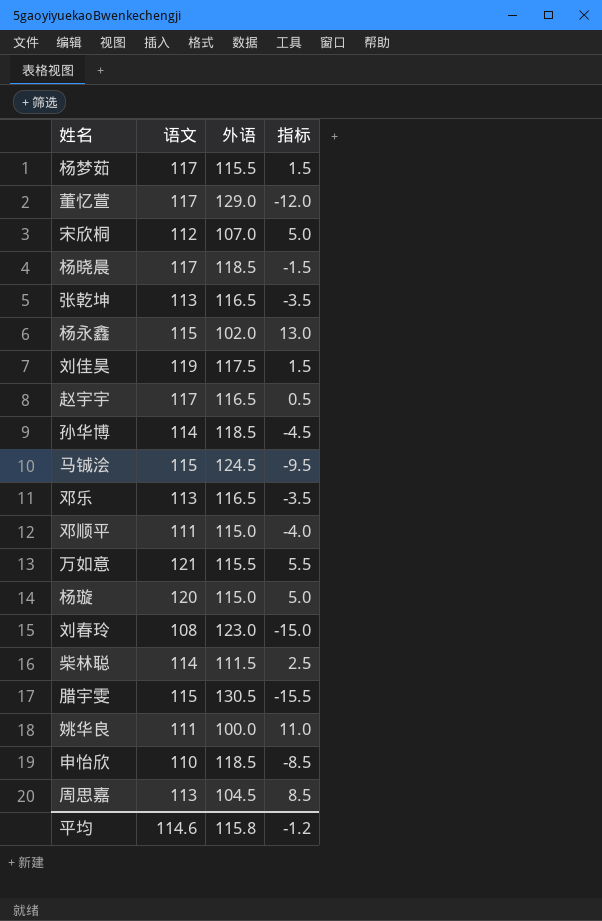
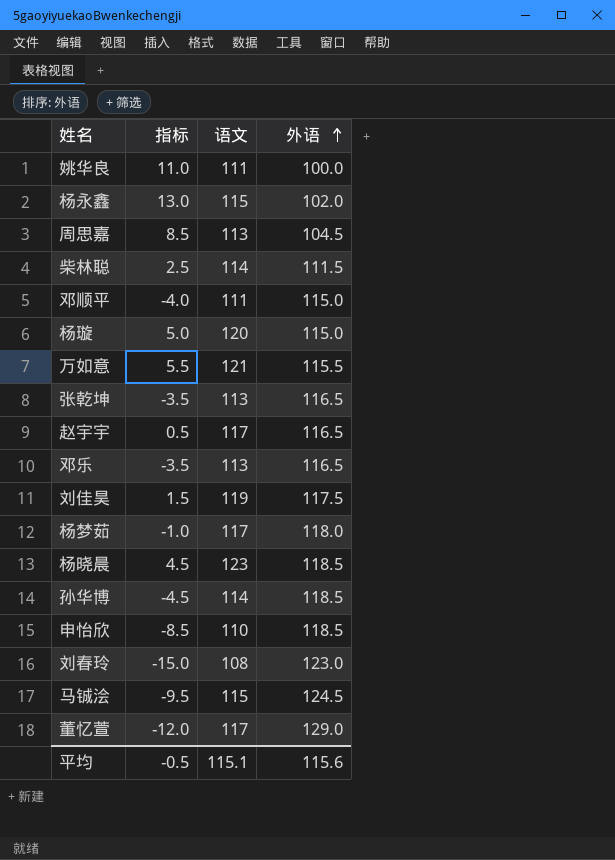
row order: none -> 外语 ascending
column 指标 | position: 4 -> 2
row 宋欣桐: 112 | 107.0 | 5.0 -> none
row 腊宇雯: 115 | 130.5 | -15.5 -> none
杨梦茹 | 指标: 1.5 -> -1.0
杨梦茹 | 外语: 115.5 -> 118.0
杨晓晨 | 指标: -1.5 -> 4.5
杨晓晨 | 语文: 117 -> 123
平均 | 指标: -1.2 -> -0.5
平均 | 语文: 114.6 -> 115.1
平均 | 外语: 115.8 -> 115.6

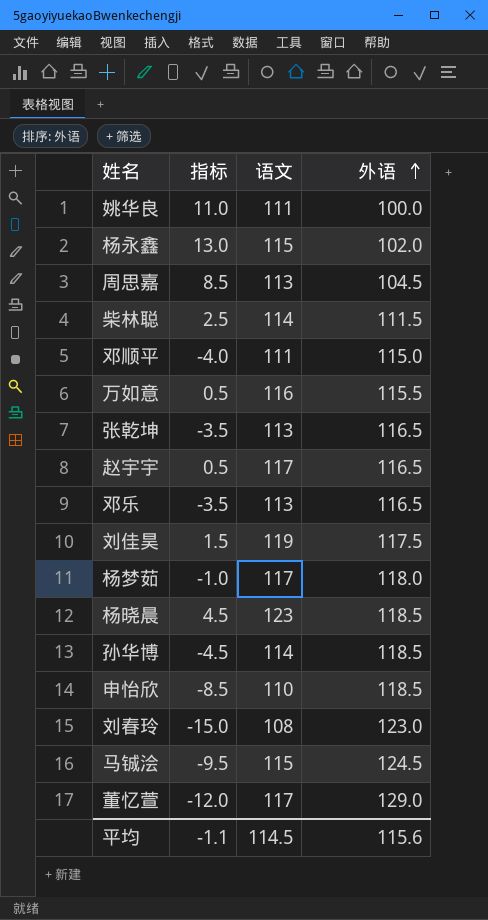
row 杨璇: 5.0 | 120 | 115.0 -> none
万如意 | 指标: 5.5 -> 0.5
万如意 | 语文: 121 -> 116
平均 | 指标: -0.5 -> -1.1
平均 | 语文: 115.1 -> 114.5

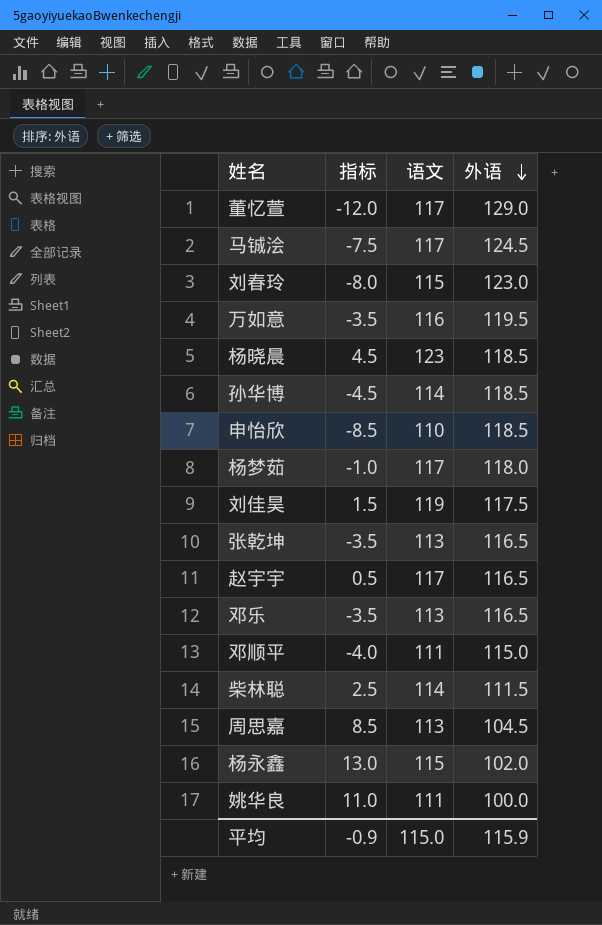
row order: 外语 ascending -> 外语 descending
马铖浍 | 指标: -9.5 -> -7.5
马铖浍 | 语文: 115 -> 117
刘春玲 | 指标: -15.0 -> -8.0
刘春玲 | 语文: 108 -> 115
万如意 | 指标: 0.5 -> -3.5
万如意 | 外语: 115.5 -> 119.5
平均 | 指标: -1.1 -> -0.9
平均 | 语文: 114.5 -> 115.0
平均 | 外语: 115.6 -> 115.9

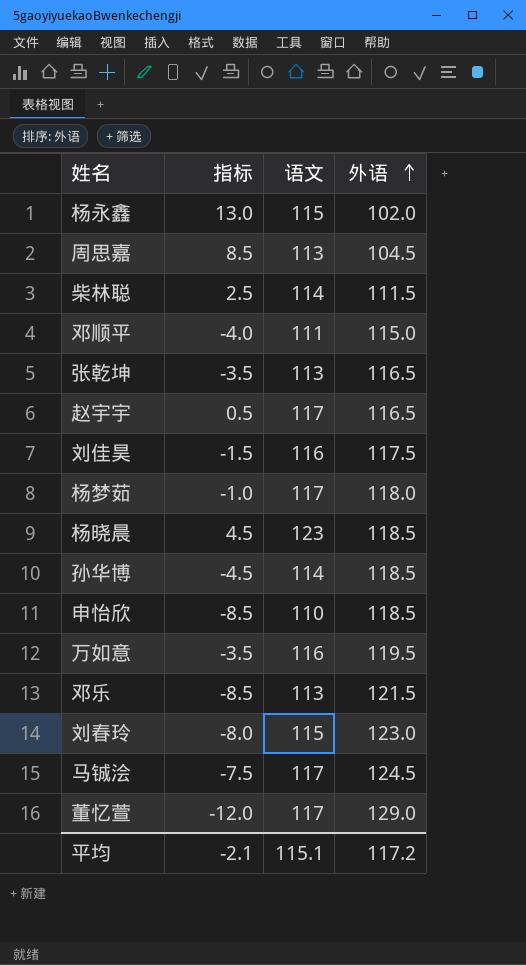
row order: 外语 descending -> 外语 ascending
row 姚华良: 11.0 | 111 | 100.0 -> none
刘佳昊 | 指标: 1.5 -> -1.5
刘佳昊 | 语文: 119 -> 116
邓乐 | 指标: -3.5 -> -8.5
邓乐 | 外语: 116.5 -> 121.5
平均 | 指标: -0.9 -> -2.1
平均 | 语文: 115.0 -> 115.1
平均 | 外语: 115.9 -> 117.2

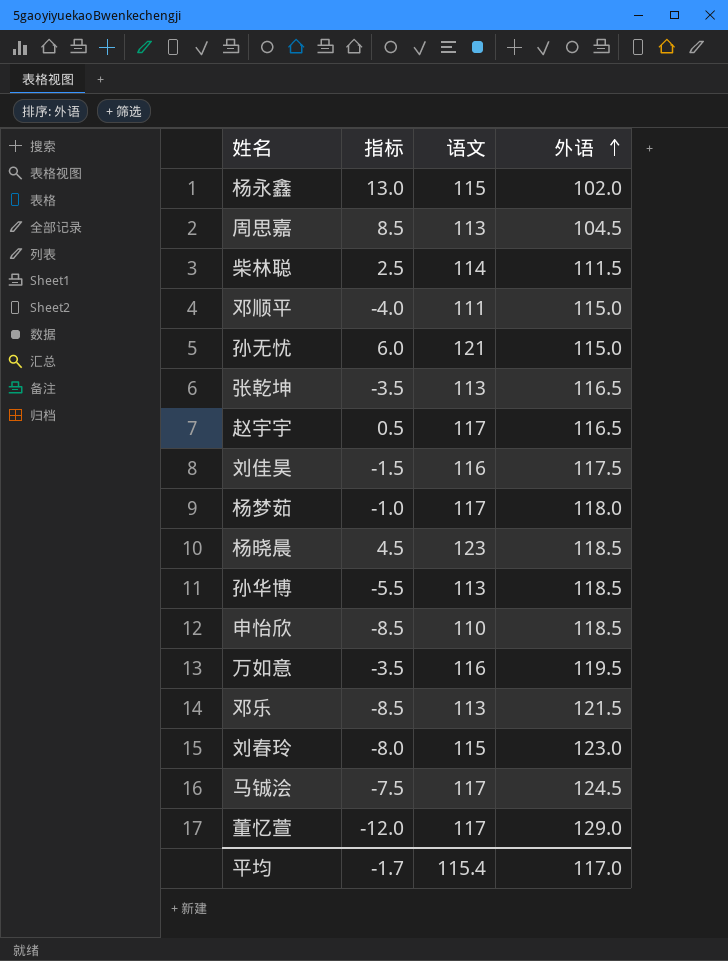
row 孙无忧: none -> 6.0 | 121 | 115.0
孙华博 | 指标: -4.5 -> -5.5
孙华博 | 语文: 114 -> 113
平均 | 指标: -2.1 -> -1.7
平均 | 语文: 115.1 -> 115.4
平均 | 外语: 117.2 -> 117.0

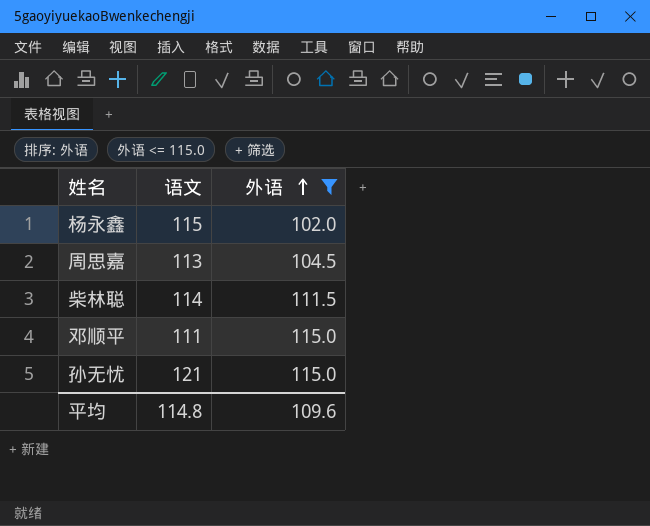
filter: none -> 外语 <= 115.0
column 指标 | formula: [语文] - [外语] -> none
平均 | 语文: 115.4 -> 114.8
平均 | 外语: 117.0 -> 109.6

